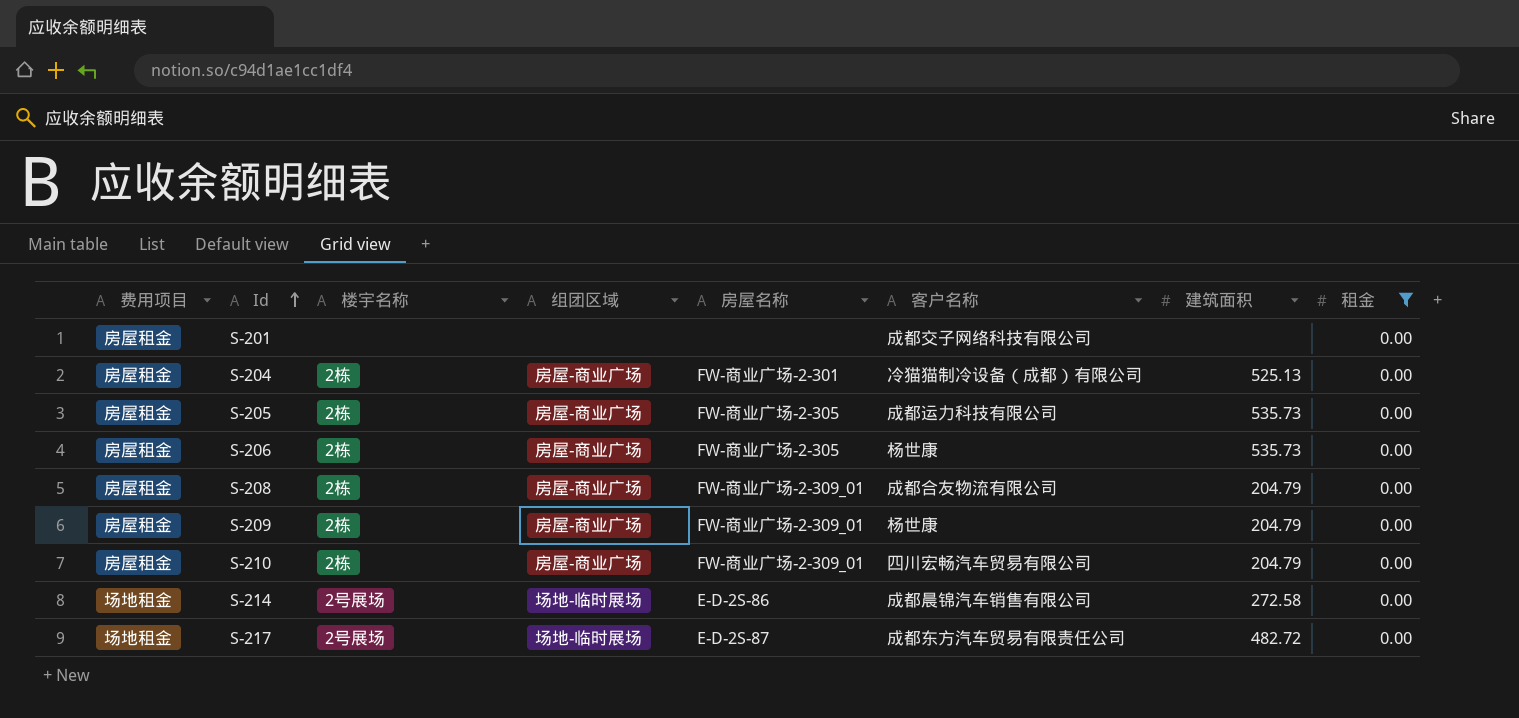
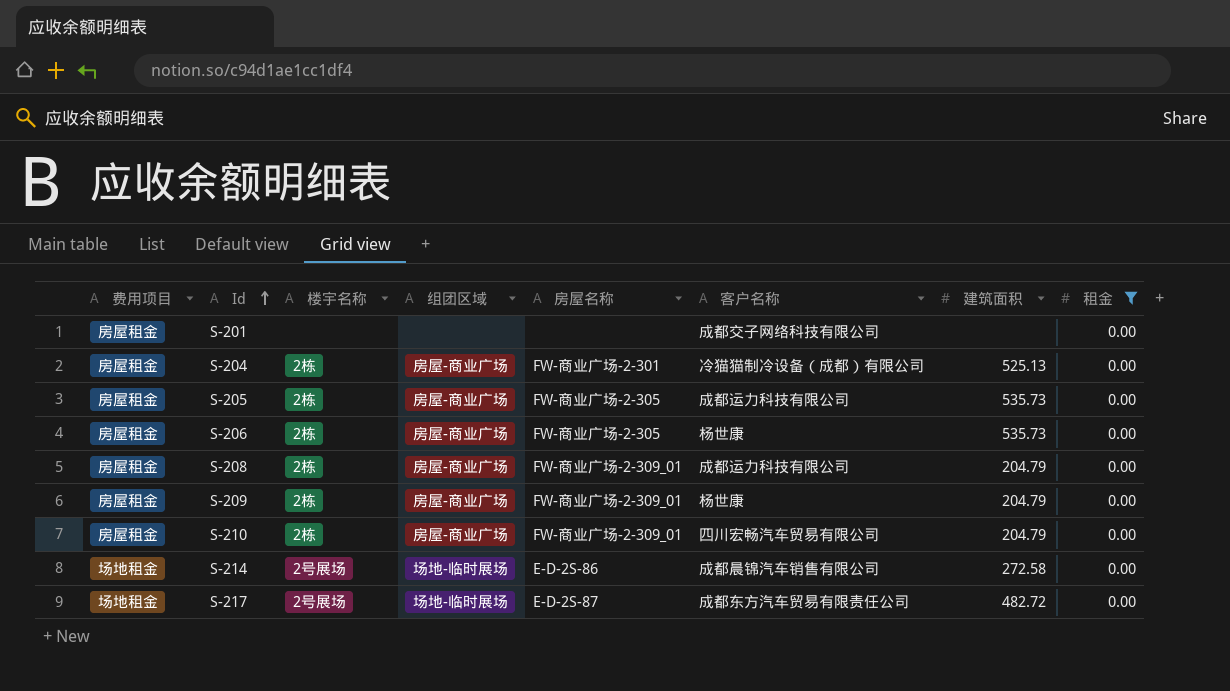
S-208 | 客户名称: 成都合友物流有限公司 -> 成都运力科技有限公司

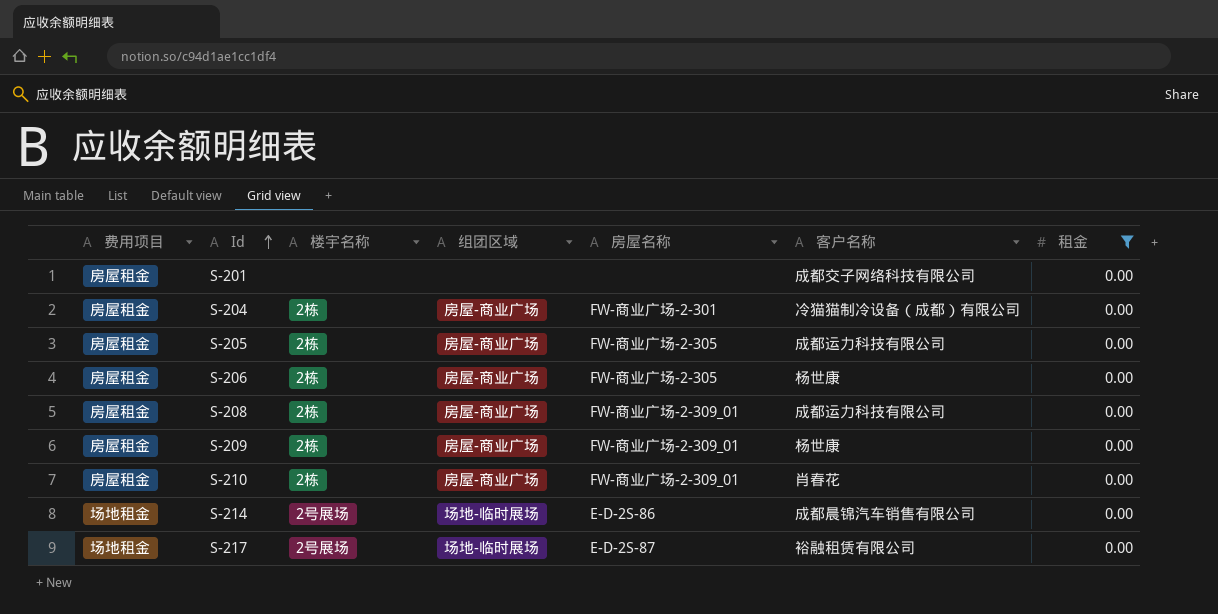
column 建筑面积 | position: 7 -> none
S-210 | 客户名称: 四川宏畅汽车贸易有限公司 -> 肖春花
S-217 | 客户名称: 成都东方汽车贸易有限责任公司 -> 裕融租赁有限公司

